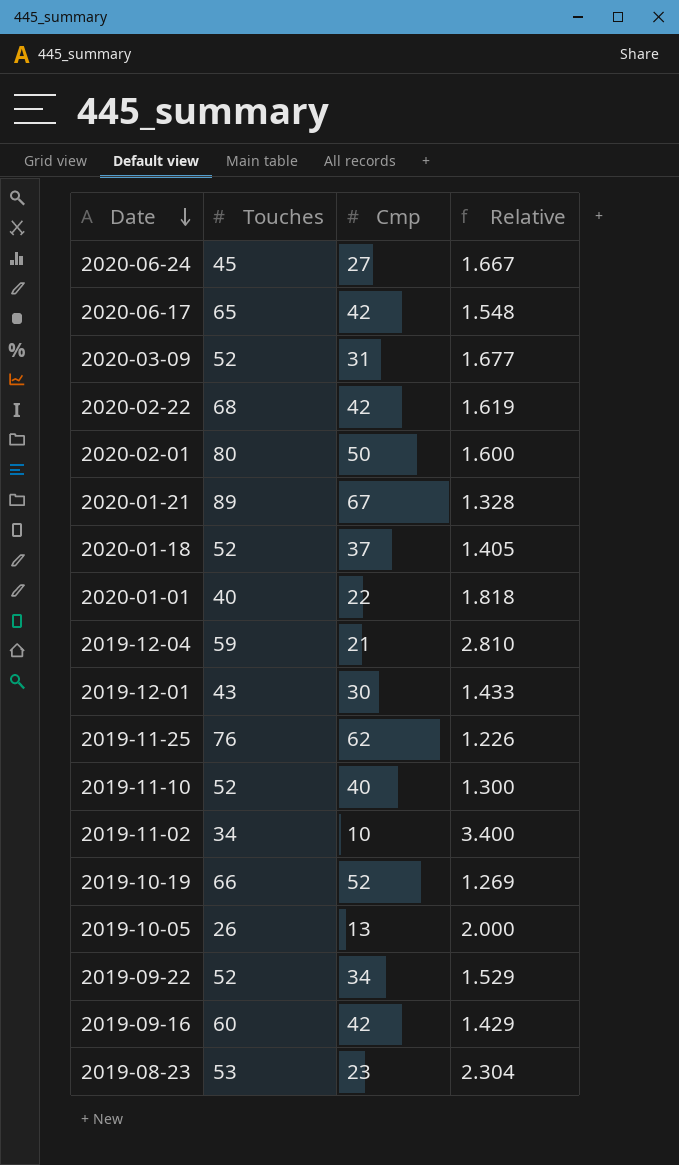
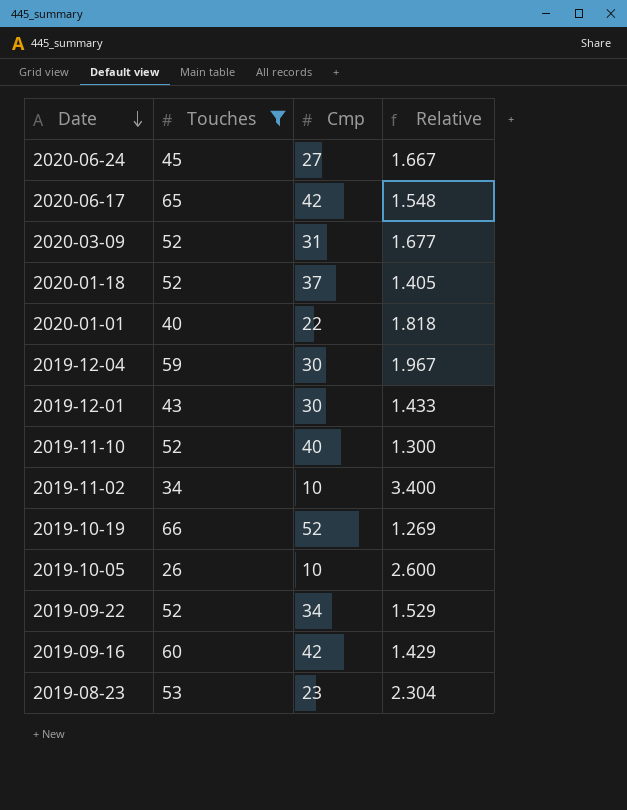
filter: none -> Touches <= 66
2019-12-04 | Cmp: 21 -> 30
2019-12-04 | Relative: 2.810 -> 1.967
2019-10-05 | Cmp: 13 -> 10
2019-10-05 | Relative: 2.000 -> 2.600

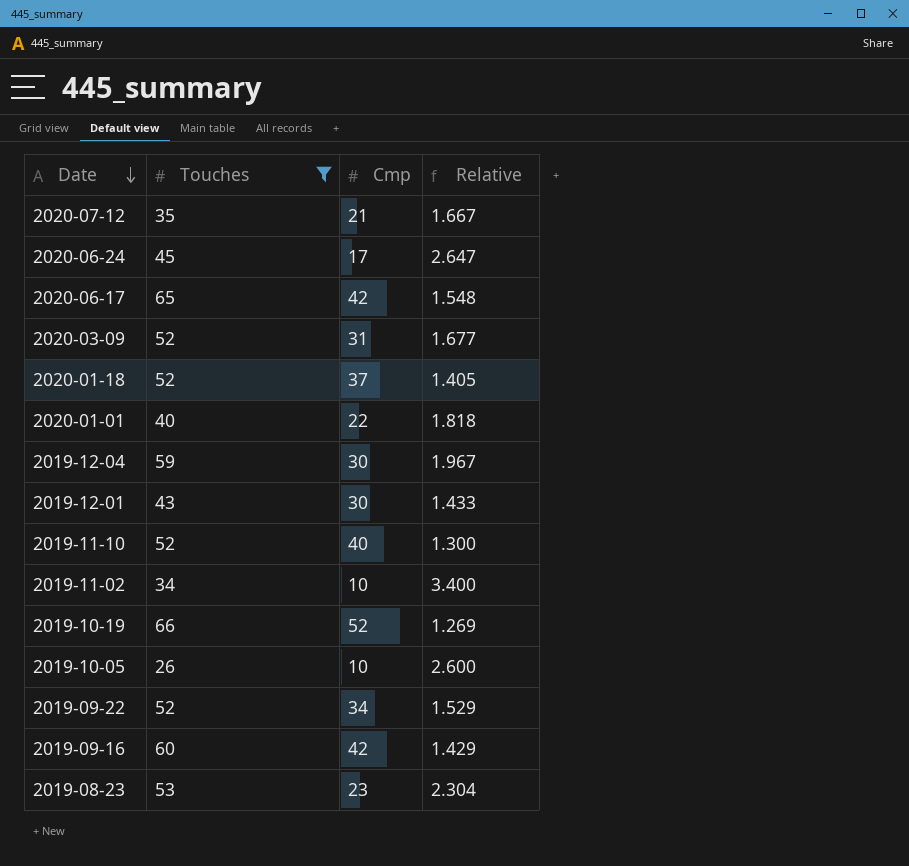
row 2020-07-12: none -> 35 | 21 | 1.667
2020-06-24 | Cmp: 27 -> 17
2020-06-24 | Relative: 1.667 -> 2.647

